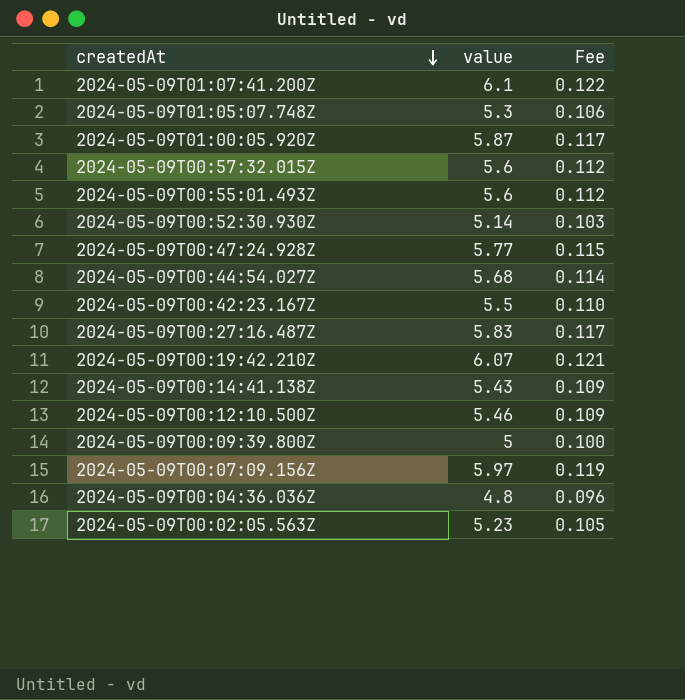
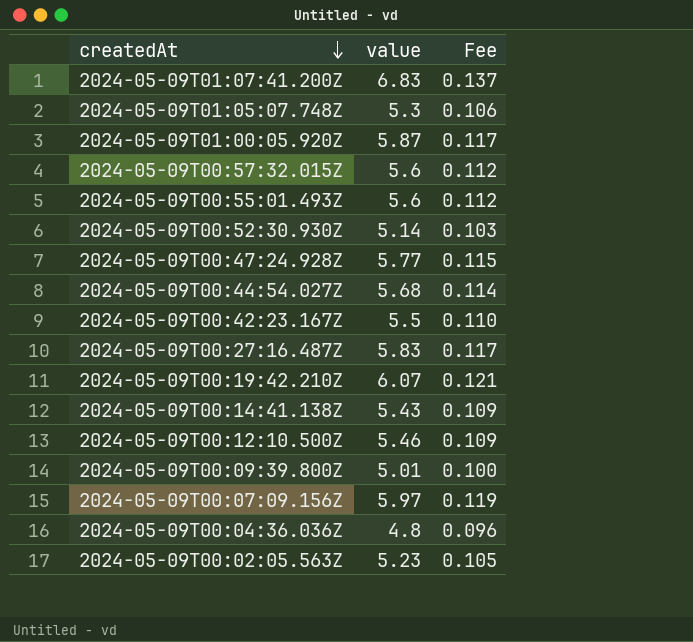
2024-05-09T01:07:41.200Z | value: 6.1 -> 6.83
2024-05-09T01:07:41.200Z | Fee: 0.122 -> 0.137
2024-05-09T00:09:39.800Z | value: 5 -> 5.01

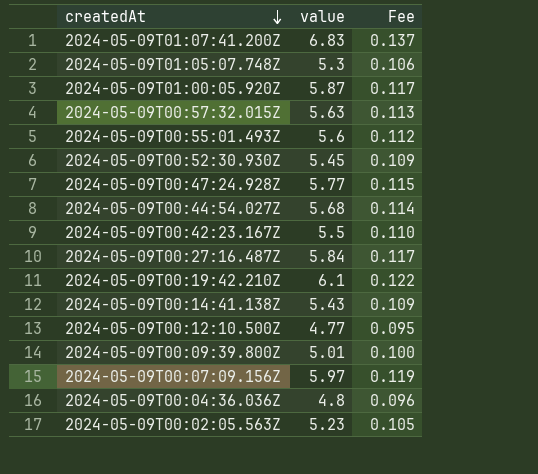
2024-05-09T00:57:32.015Z | value: 5.6 -> 5.63
2024-05-09T00:57:32.015Z | Fee: 0.112 -> 0.113
2024-05-09T00:52:30.930Z | value: 5.14 -> 5.45
2024-05-09T00:52:30.930Z | Fee: 0.103 -> 0.109
2024-05-09T00:27:16.487Z | value: 5.83 -> 5.84
2024-05-09T00:19:42.210Z | value: 6.07 -> 6.1
2024-05-09T00:19:42.210Z | Fee: 0.121 -> 0.122
2024-05-09T00:12:10.500Z | value: 5.46 -> 4.77
2024-05-09T00:12:10.500Z | Fee: 0.109 -> 0.095

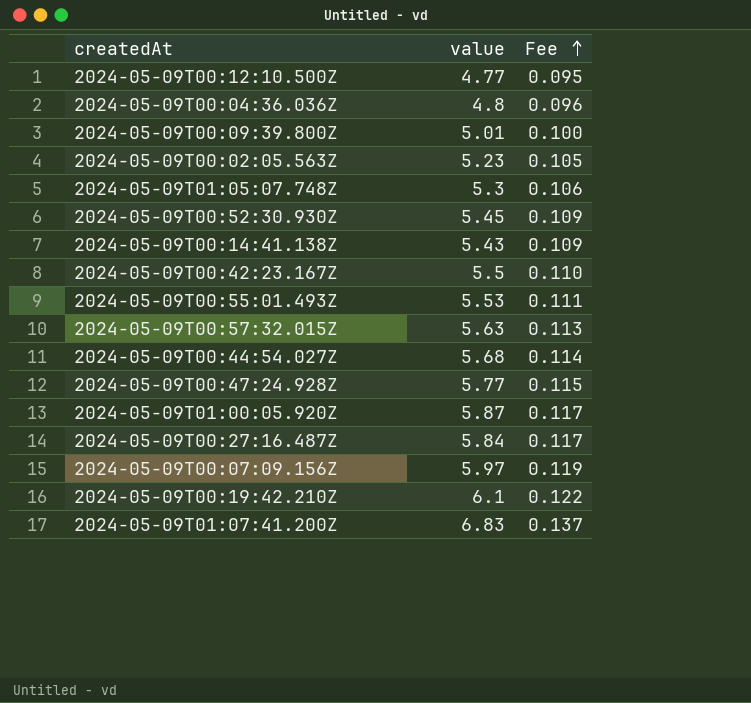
row order: createdAt descending -> Fee ascending
2024-05-09T00:55:01.493Z | value: 5.6 -> 5.53
2024-05-09T00:55:01.493Z | Fee: 0.112 -> 0.111

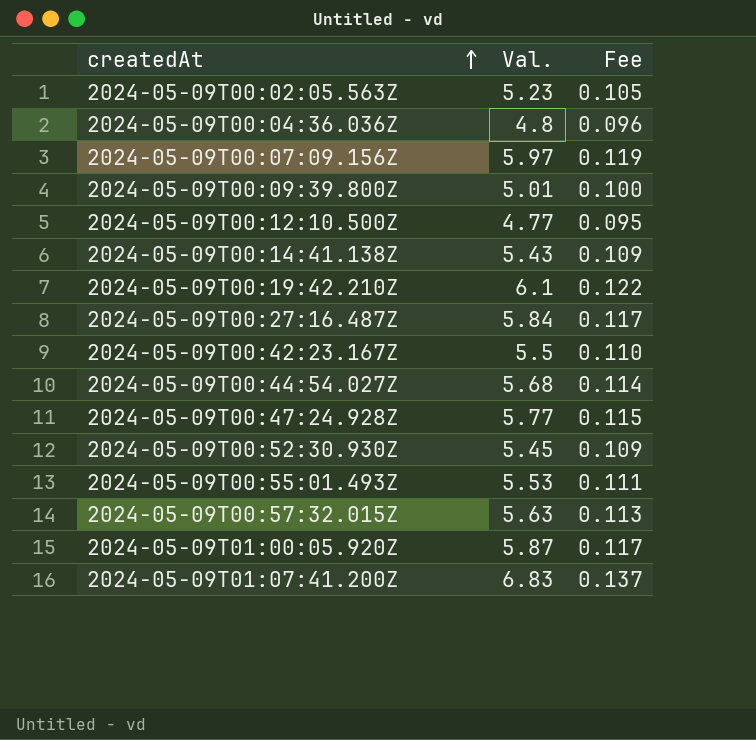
row order: Fee ascending -> createdAt ascending
column name: value -> Val.
row 2024-05-09T01:05:07.748Z: 5.3 | 0.106 -> none

